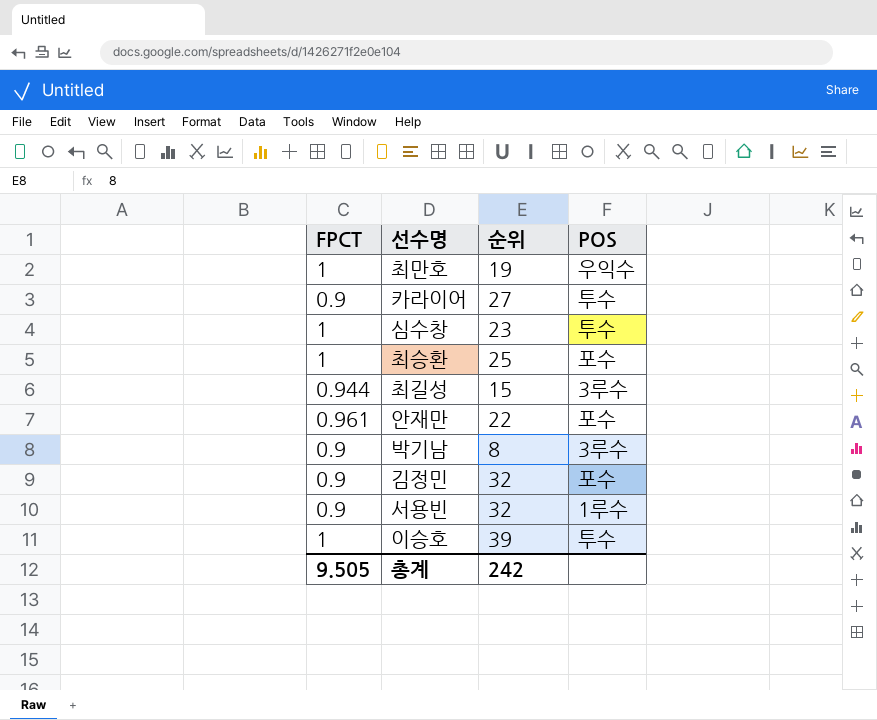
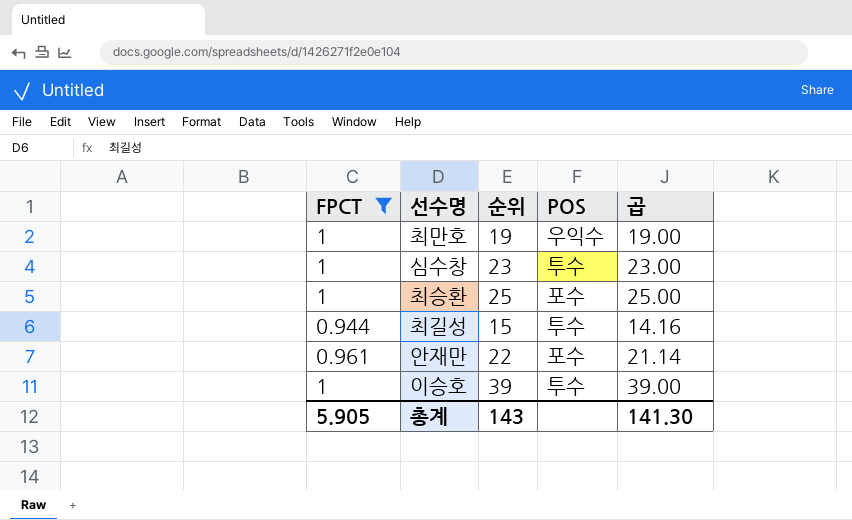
filter: none -> FPCT != 0.9
column 곱 | formula: none -> [FPCT] * [순위]
최길성 | POS: 3루수 -> 투수
총계 | FPCT: 9.505 -> 5.905
총계 | 순위: 242 -> 143

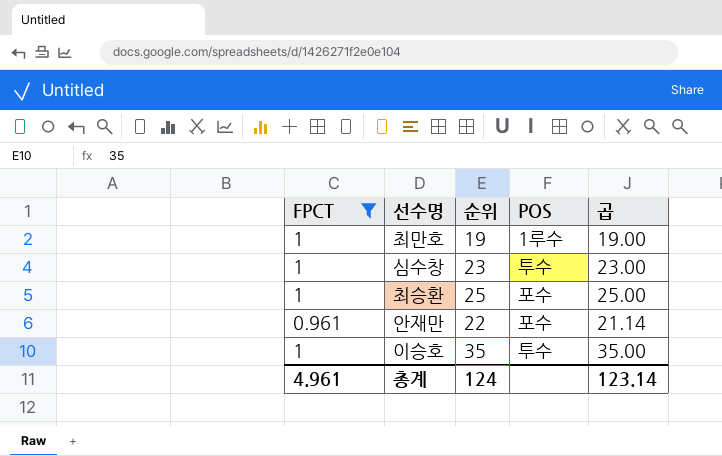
row 최길성: 0.944 | 15 | 투수 | 14.16 -> none
최만호 | POS: 우익수 -> 1루수
이승호 | 순위: 39 -> 35
이승호 | 곱: 39.00 -> 35.00
총계 | FPCT: 5.905 -> 4.961
총계 | 순위: 143 -> 124
총계 | 곱: 141.30 -> 123.14

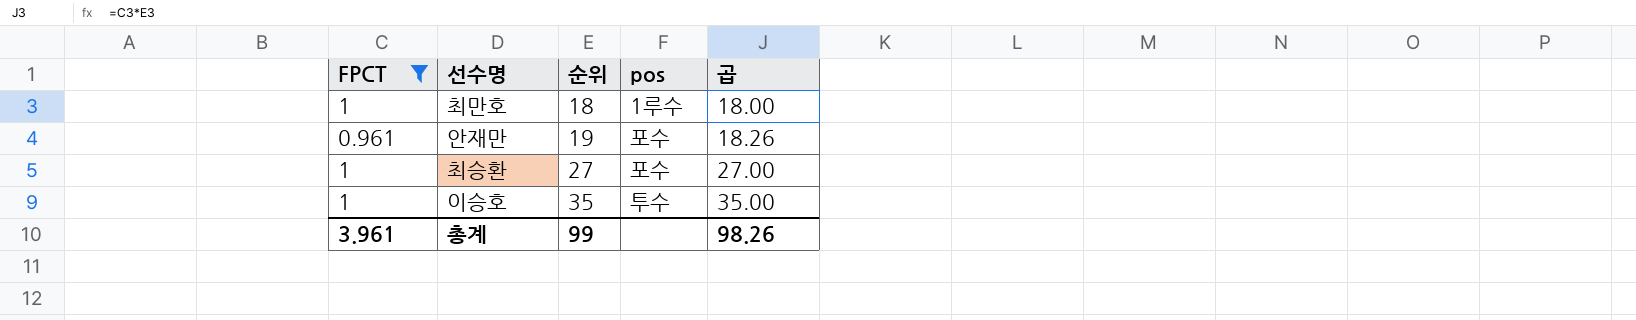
row order: none -> 순위 ascending
column name: POS -> pos
row 심수창: 1 | 23 | 투수 | 23.00 -> none
최만호 | 순위: 19 -> 18
최만호 | 곱: 19.00 -> 18.00
안재만 | 순위: 22 -> 19
안재만 | 곱: 21.14 -> 18.26
최승환 | 순위: 25 -> 27
최승환 | 곱: 25.00 -> 27.00
총계 | FPCT: 4.961 -> 3.961
총계 | 순위: 124 -> 99
총계 | 곱: 123.14 -> 98.26

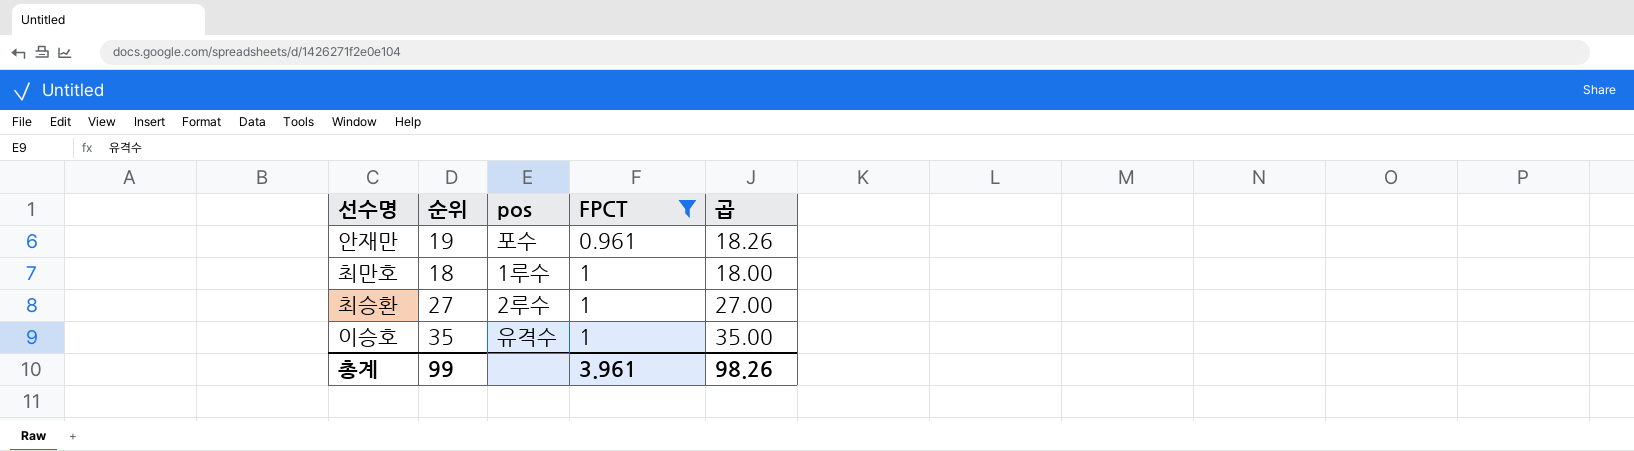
row order: 순위 ascending -> FPCT ascending
column FPCT | position: 1 -> 4
최승환 | pos: 포수 -> 2루수
이승호 | pos: 투수 -> 유격수

